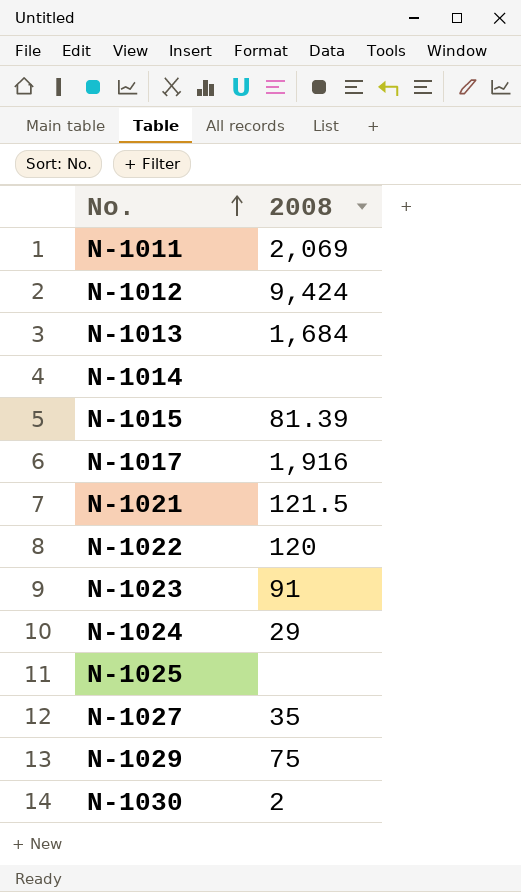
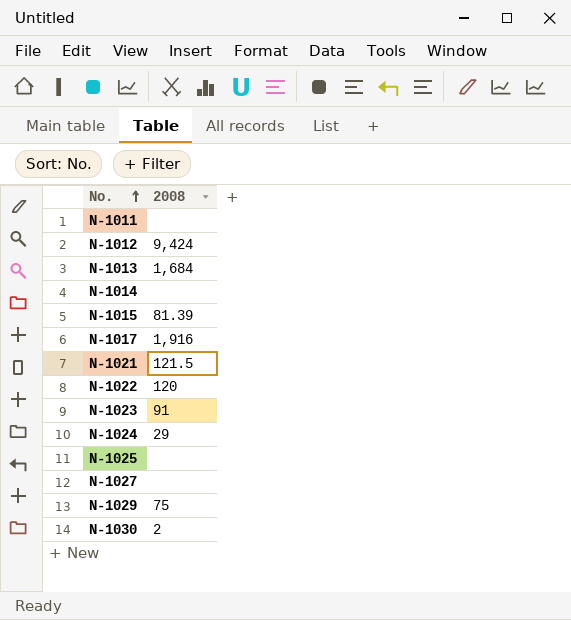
N-1011 | 2008: 2,069 -> none
N-1027 | 2008: 35 -> none

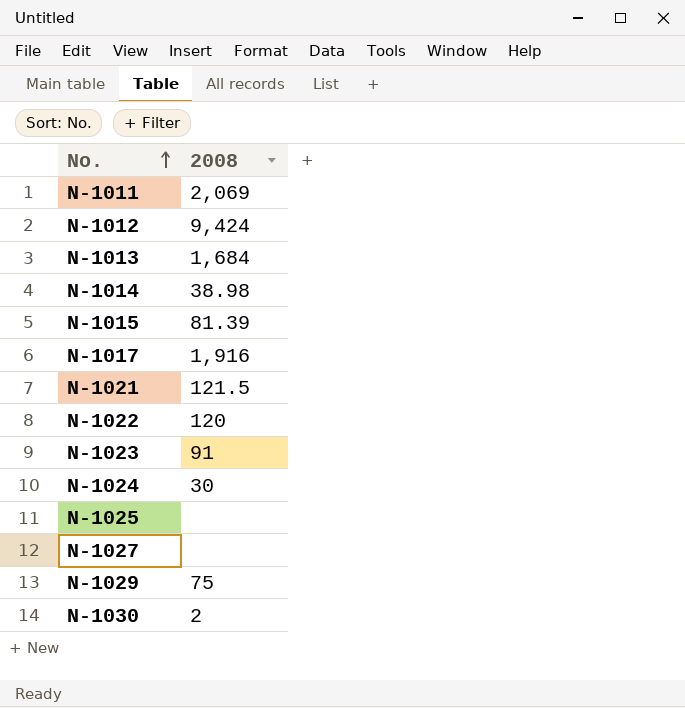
N-1011 | 2008: none -> 2,069
N-1014 | 2008: none -> 38.98
N-1024 | 2008: 29 -> 30

